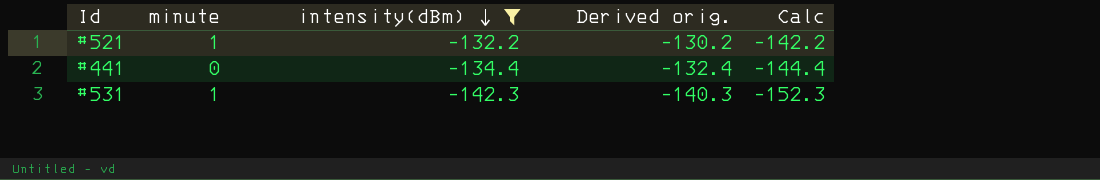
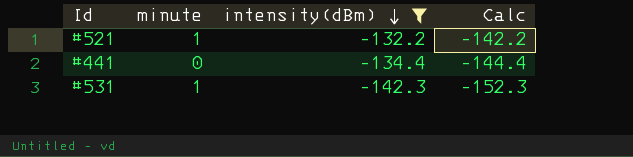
column Derived orig. | formula: [intensity(dBm)] + 2 -> none

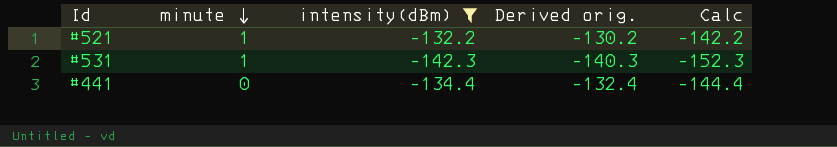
row order: intensity(dBm) descending -> minute descending
column Derived orig. | formula: none -> [intensity(dBm)] + 2

